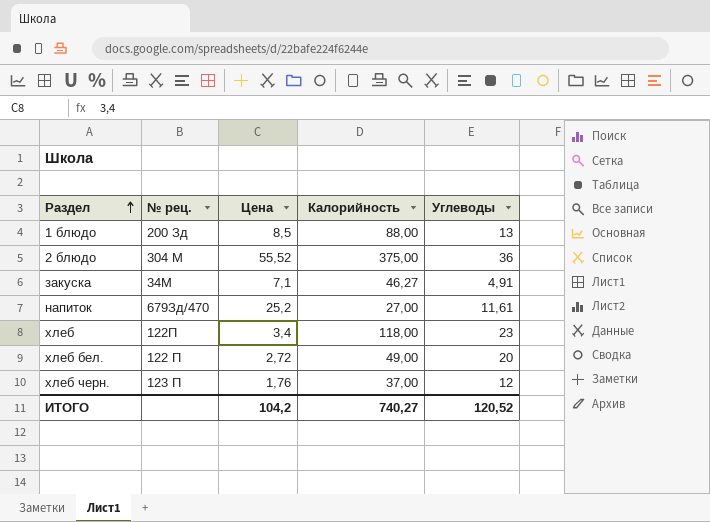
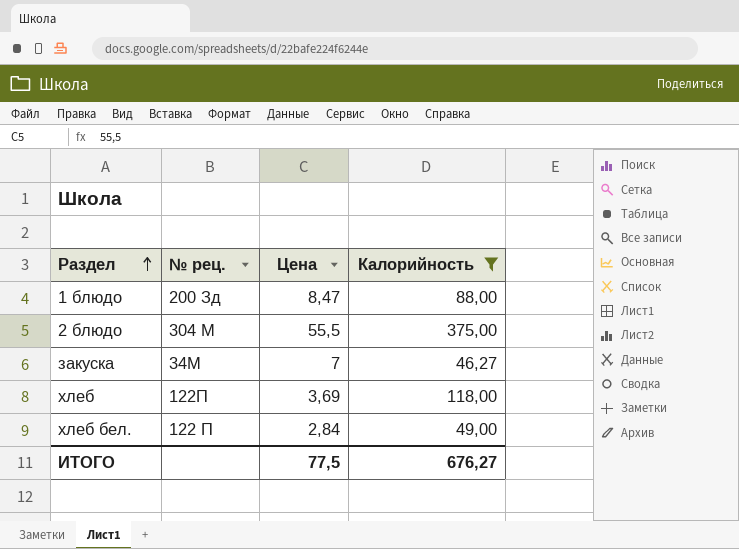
filter: none -> Калорийность >= 46,27
column Углеводы | position: 5 -> none
1 блюдо | Цена: 8,5 -> 8,47
2 блюдо | Цена: 55,52 -> 55,5
закуска | Цена: 7,1 -> 7
хлеб | Цена: 3,4 -> 3,69
хлеб бел. | Цена: 2,72 -> 2,84
ИТОГО | Цена: 104,2 -> 77,5
ИТОГО | Калорийность: 740,27 -> 676,27

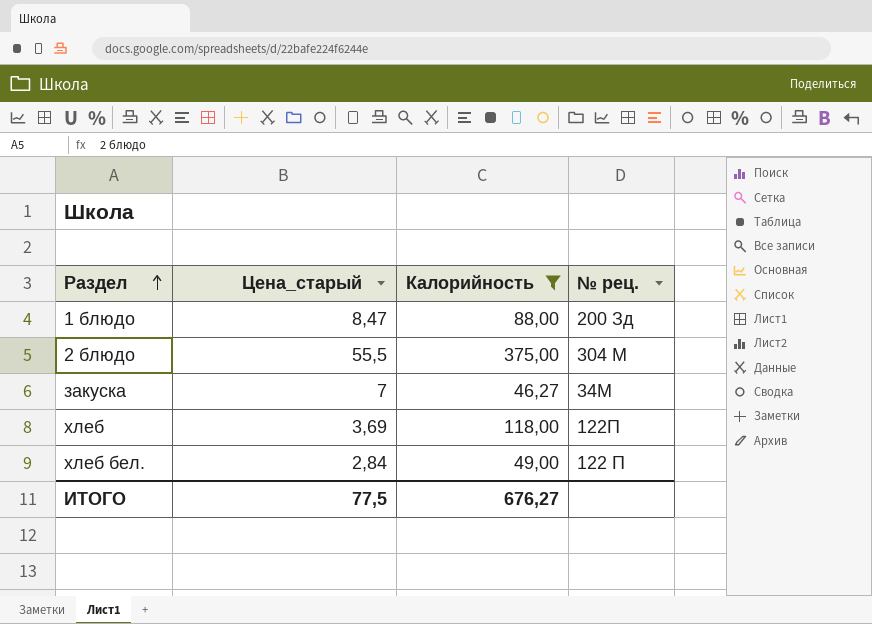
column name: Цена -> Цена_старый
column № рец. | position: 2 -> 4

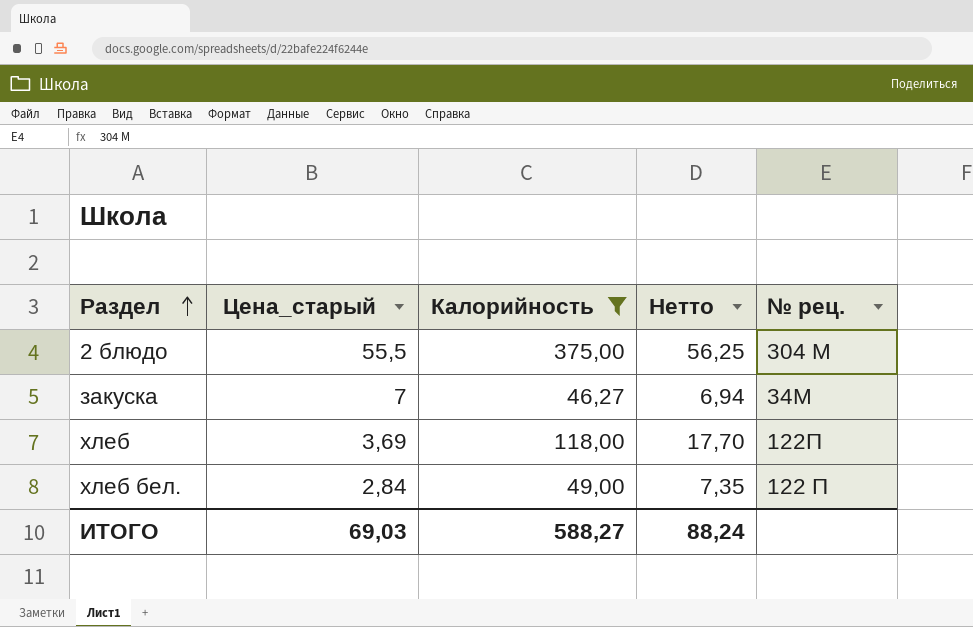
column Нетто | formula: none -> [Калорийность] * 0,15
row 1 блюдо: 8,47 | 88,00 | 200 Зд -> none
ИТОГО | Цена_старый: 77,5 -> 69,03
ИТОГО | Калорийность: 676,27 -> 588,27

